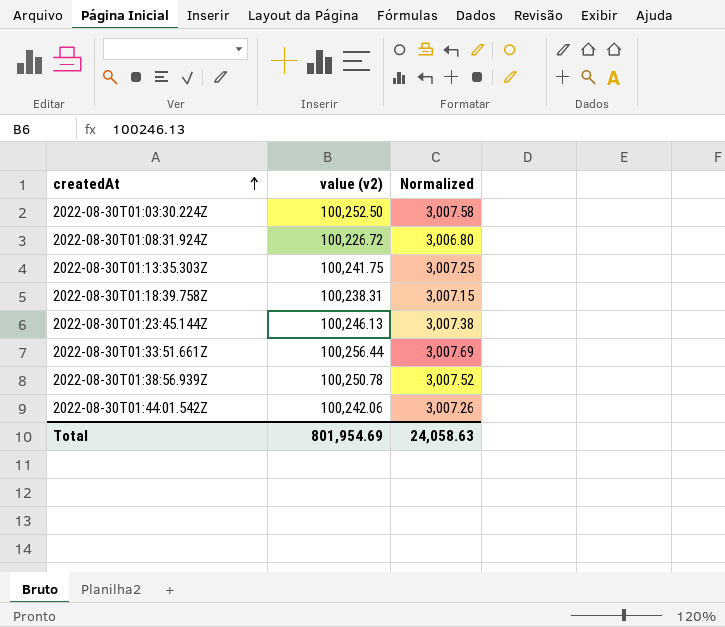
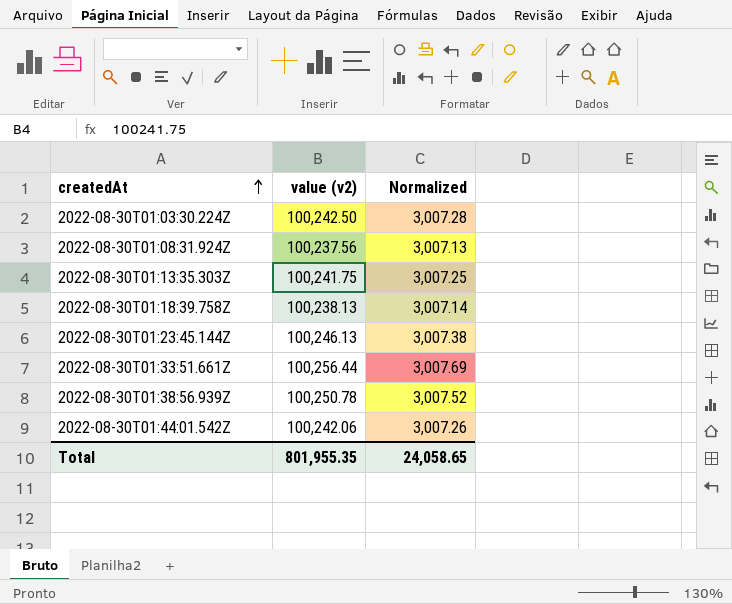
2022-08-30T01:03:30.224Z | value (v2): 100,252.50 -> 100,242.50
2022-08-30T01:03:30.224Z | Normalized: 3,007.58 -> 3,007.28
2022-08-30T01:08:31.924Z | value (v2): 100,226.72 -> 100,237.56
2022-08-30T01:08:31.924Z | Normalized: 3,006.80 -> 3,007.13
2022-08-30T01:18:39.758Z | value (v2): 100,238.31 -> 100,238.13
2022-08-30T01:18:39.758Z | Normalized: 3,007.15 -> 3,007.14
Total | value (v2): 801,954.69 -> 801,955.35
Total | Normalized: 24,058.63 -> 24,058.65

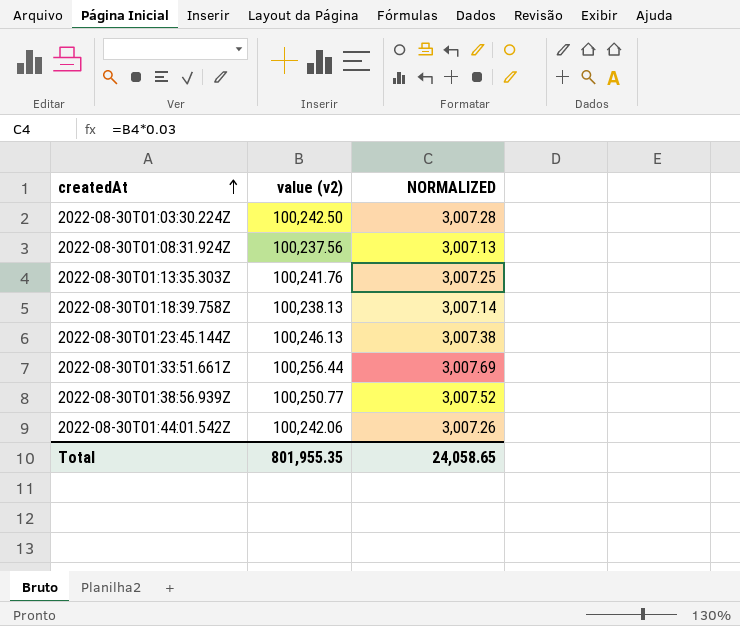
column name: Normalized -> NORMALIZED
2022-08-30T01:13:35.303Z | value (v2): 100,241.75 -> 100,241.76
2022-08-30T01:38:56.939Z | value (v2): 100,250.78 -> 100,250.77

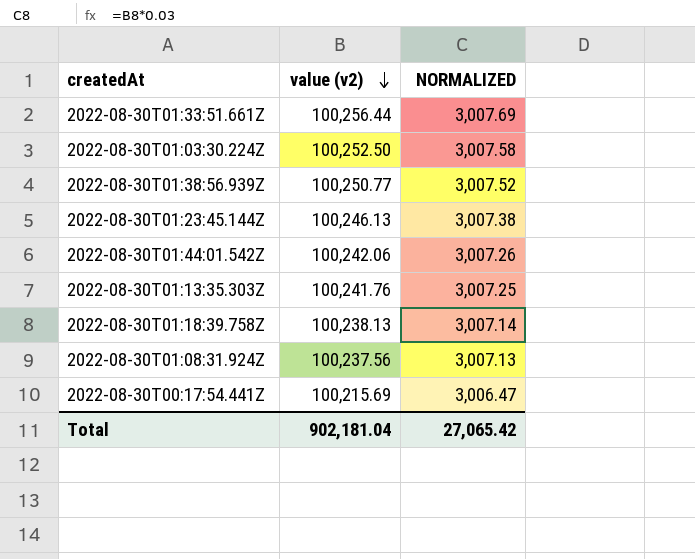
row order: createdAt ascending -> value (v2) descending
2022-08-30T01:03:30.224Z | value (v2): 100,242.50 -> 100,252.50
2022-08-30T01:03:30.224Z | NORMALIZED: 3,007.28 -> 3,007.58
row 2022-08-30T00:17:54.441Z: none -> 100,215.69 | 3,006.47
Total | value (v2): 801,955.35 -> 902,181.04
Total | NORMALIZED: 24,058.65 -> 27,065.42

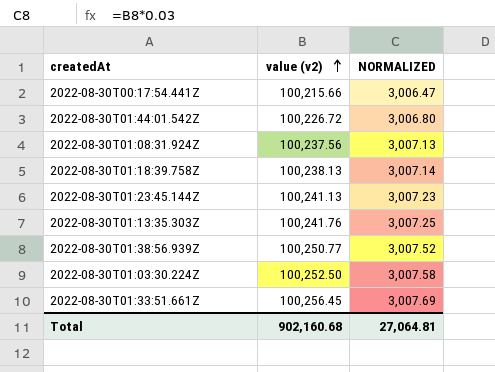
row order: value (v2) descending -> value (v2) ascending
2022-08-30T00:17:54.441Z | value (v2): 100,215.69 -> 100,215.66
2022-08-30T01:44:01.542Z | value (v2): 100,242.06 -> 100,226.72
2022-08-30T01:44:01.542Z | NORMALIZED: 3,007.26 -> 3,006.80
2022-08-30T01:23:45.144Z | value (v2): 100,246.13 -> 100,241.13
2022-08-30T01:23:45.144Z | NORMALIZED: 3,007.38 -> 3,007.23
2022-08-30T01:33:51.661Z | value (v2): 100,256.44 -> 100,256.45
Total | value (v2): 902,181.04 -> 902,160.68
Total | NORMALIZED: 27,065.42 -> 27,064.81

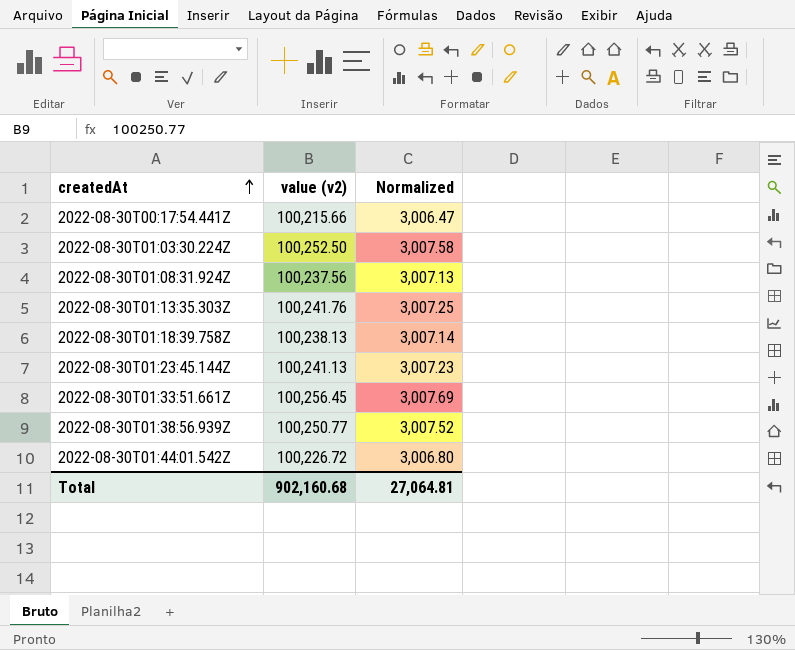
row order: value (v2) ascending -> createdAt ascending
column name: NORMALIZED -> Normalized

